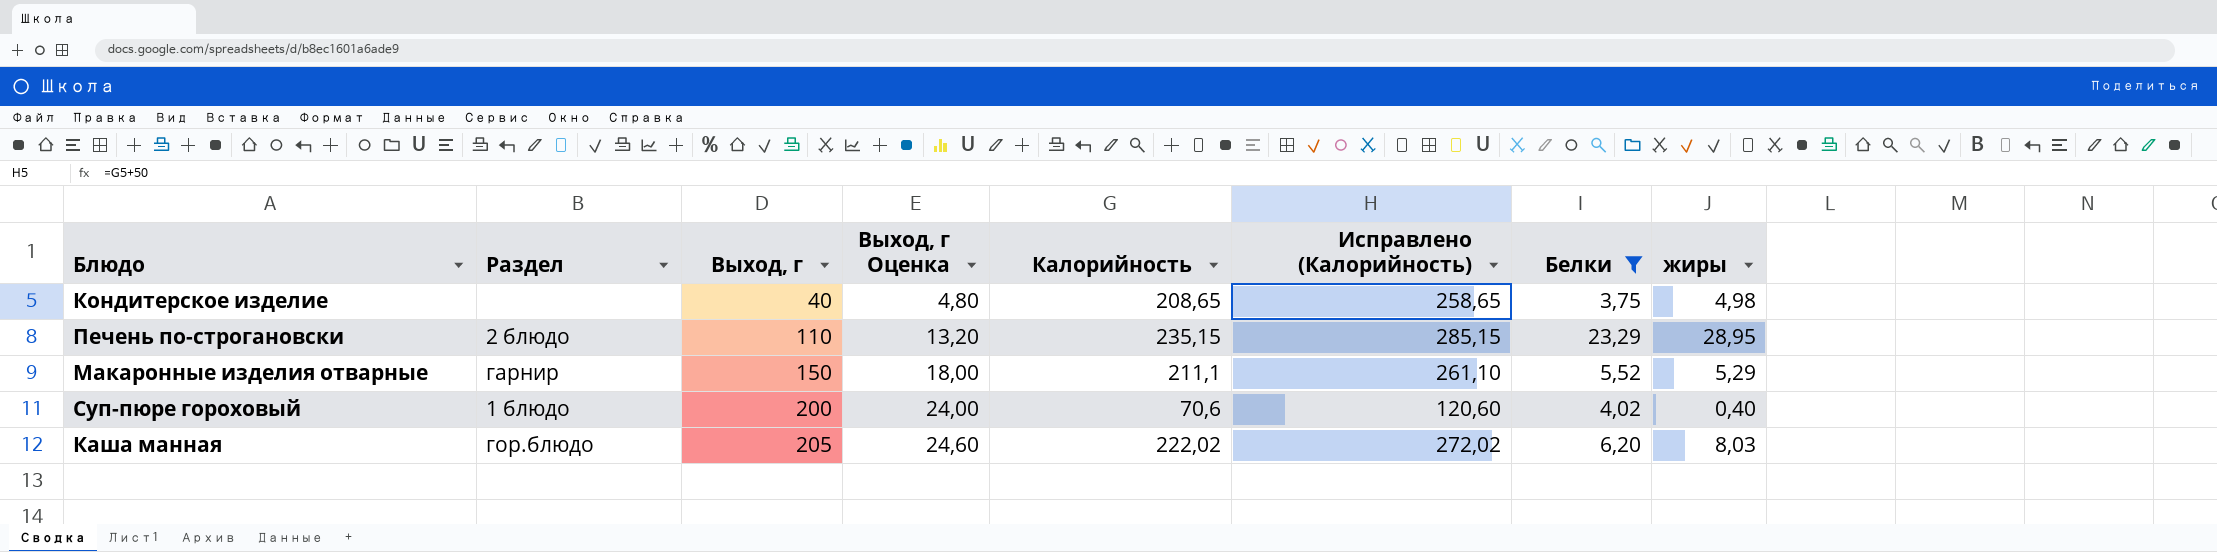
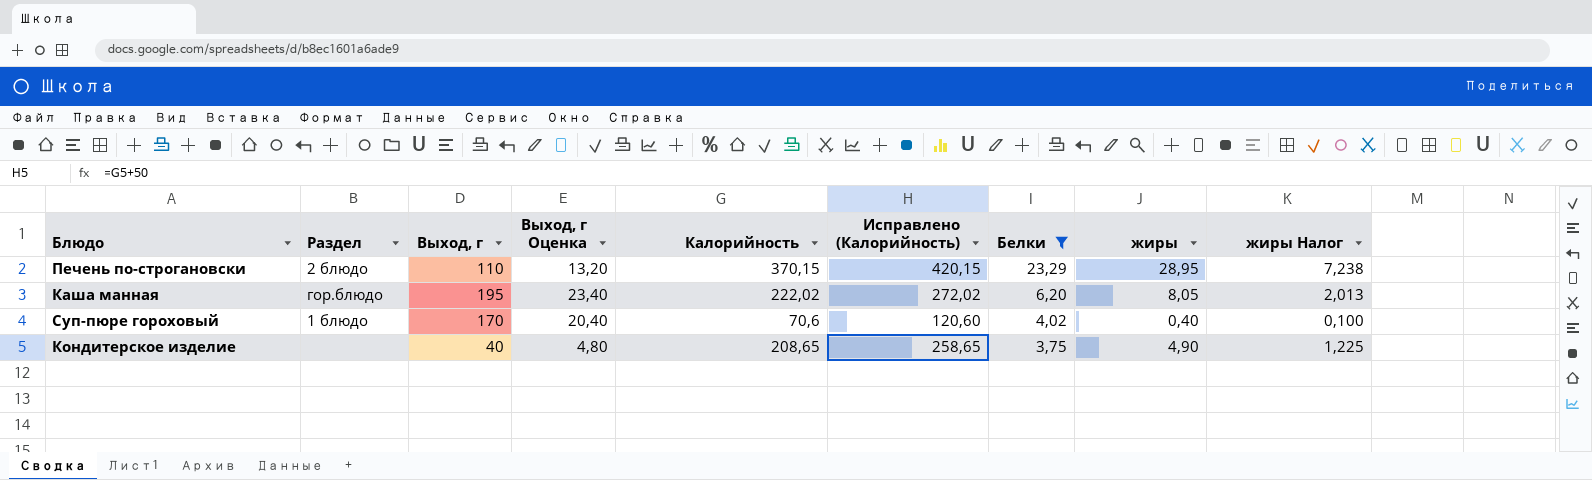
row order: Выход, г ascending -> Белки descending
column жиры Налог | formula: none -> [жиры] * 0,25
row Макаронные изделия отварные: гарнир | 150 | 18,00 | 211,1 | 261,10 | 5,52 | 5,29 -> none
Печень по-строгановски | Калорийность: 235,15 -> 370,15
Печень по-строгановски | Исправлено (Калорийность): 285,15 -> 420,15
Каша манная | Выход, г: 205 -> 195
Каша манная | Выход, г Оценка: 24,60 -> 23,40
Каша манная | жиры: 8,03 -> 8,05
Суп-пюре гороховый | Выход, г: 200 -> 170
Суп-пюре гороховый | Выход, г Оценка: 24,00 -> 20,40
Кондитерское изделие | жиры: 4,98 -> 4,90

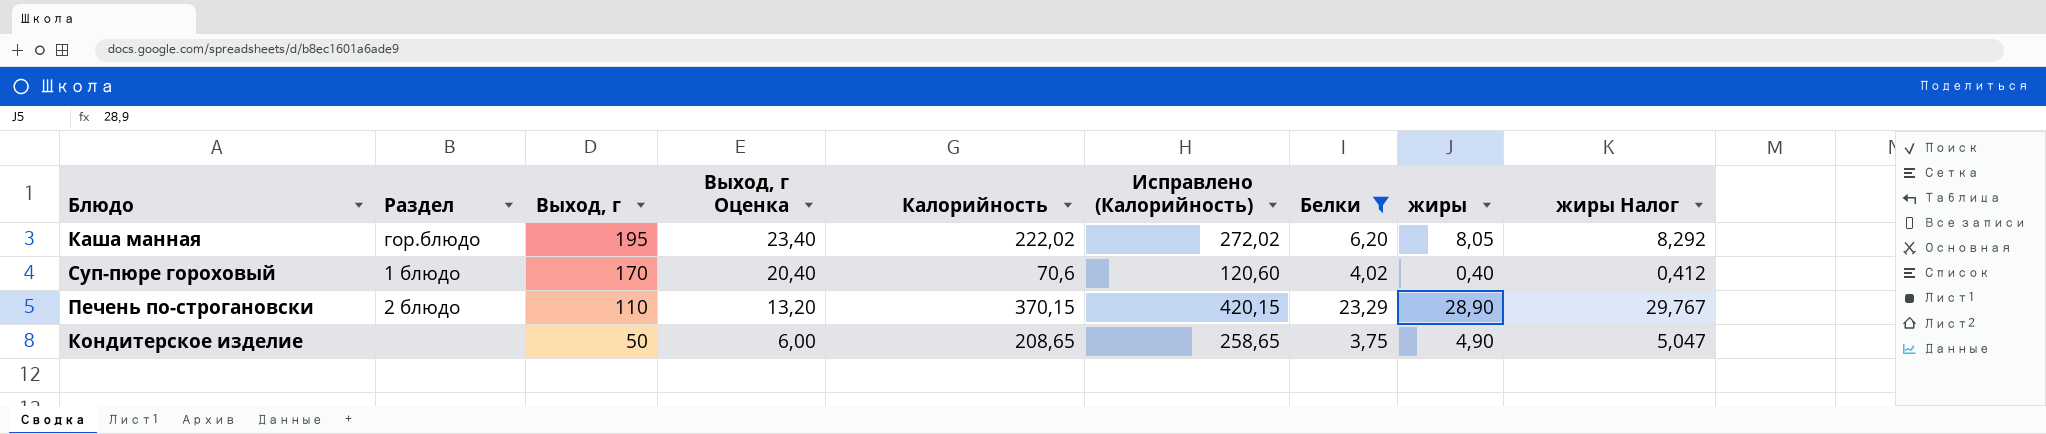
row order: Белки descending -> Выход, г descending
column жиры Налог | formula: [жиры] * 0,25 -> [жиры] * 1,03
Печень по-строгановски | жиры: 28,95 -> 28,90
Кондитерское изделие | Выход, г: 40 -> 50
Кондитерское изделие | Выход, г Оценка: 4,80 -> 6,00

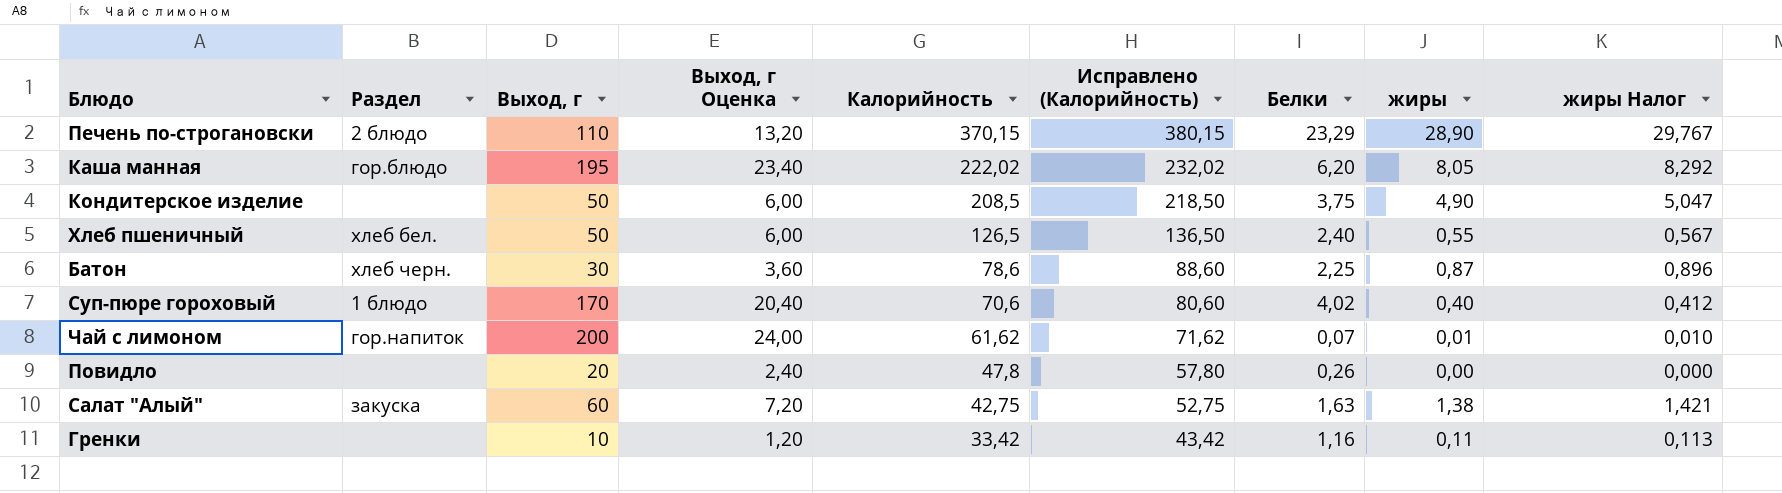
filter: Белки >= 3,75 -> none
row order: Выход, г descending -> Калорийность descending
column Исправлено (Калорийность) | formula: [Калорийность] + 50 -> [Калорийность] + 10
Кондитерское изделие | Калорийность: 208,65 -> 208,5

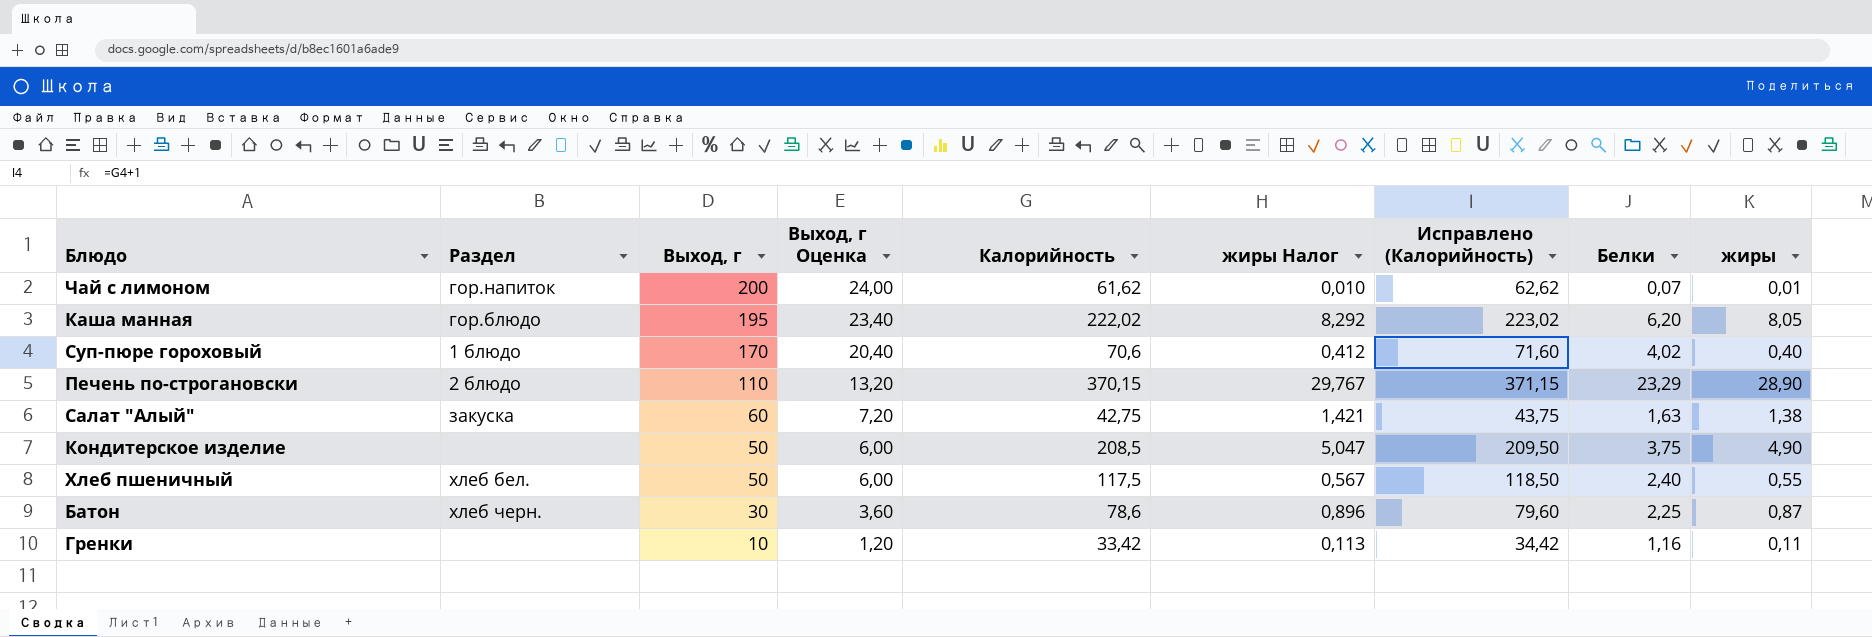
row order: Калорийность descending -> Выход, г descending
column жиры Налог | position: 9 -> 6
column Исправлено (Калорийность) | formula: [Калорийность] + 10 -> [Калорийность] + 1
row Повидло: none | 20 | 2,40 | 47,8 | 57,80 | 0,26 | 0,00 | 0,000 -> none
Хлеб пшеничный | Калорийность: 126,5 -> 117,5

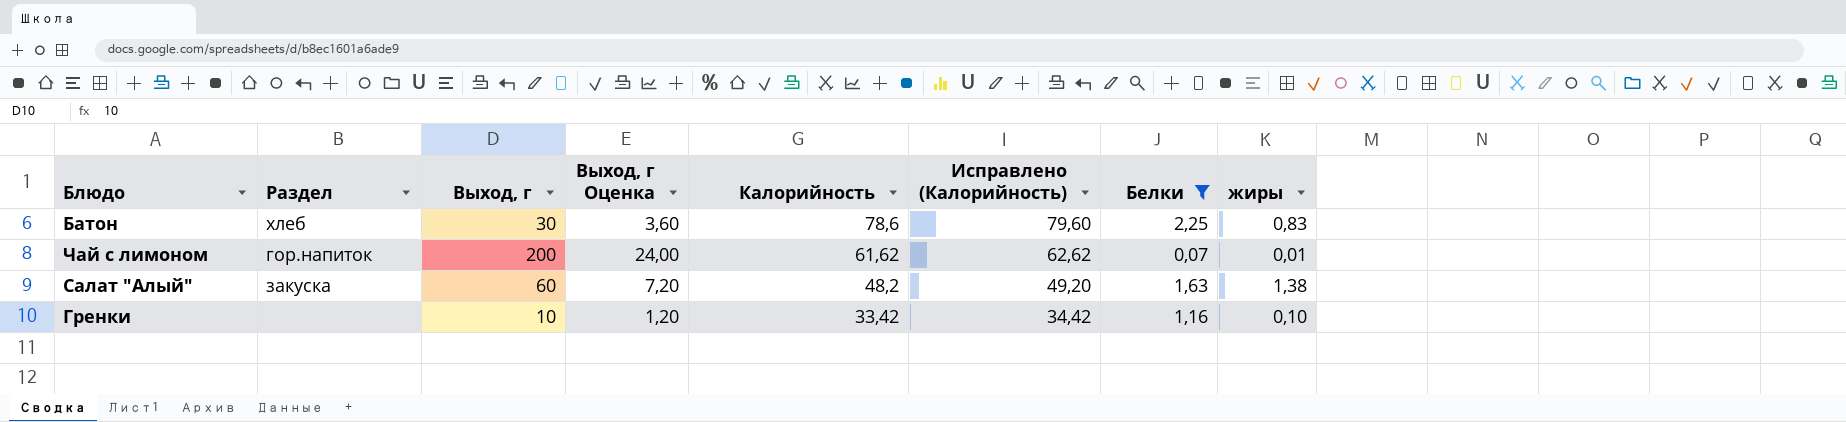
filter: none -> Белки <= 2,25
row order: Выход, г descending -> Калорийность descending
column жиры Налог | formula: [жиры] * 1,03 -> none
Батон | Раздел: хлеб черн. -> хлеб
Батон | жиры: 0,87 -> 0,83
Салат "Алый" | Калорийность: 42,75 -> 48,2
Салат "Алый" | Исправлено (Калорийность): 43,75 -> 49,20
Гренки | жиры: 0,11 -> 0,10

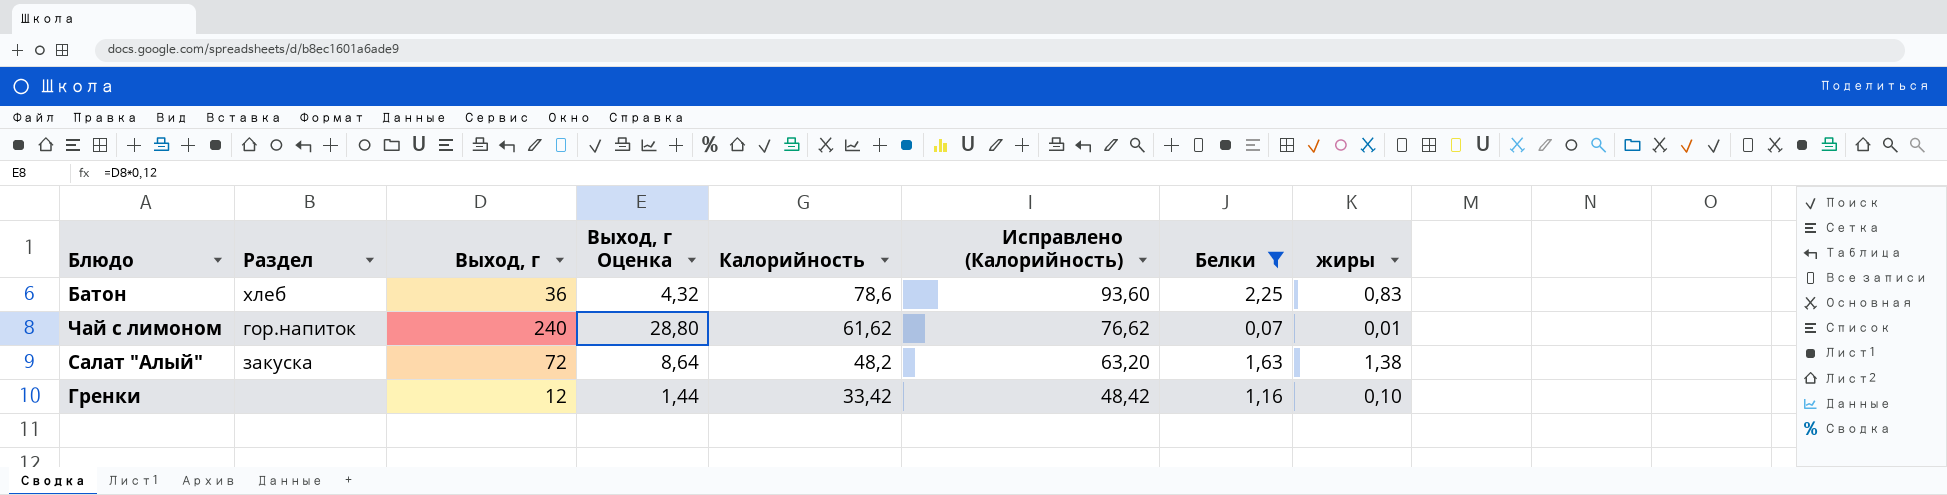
column Исправлено (Калорийность) | formula: [Калорийность] + 1 -> [Калорийность] + 15
Батон | Выход, г: 30 -> 36
Батон | Выход, г Оценка: 3,60 -> 4,32
Чай с лимоном | Выход, г: 200 -> 240
Чай с лимоном | Выход, г Оценка: 24,00 -> 28,80
Салат "Алый" | Выход, г: 60 -> 72
Салат "Алый" | Выход, г Оценка: 7,20 -> 8,64
Гренки | Выход, г: 10 -> 12
Гренки | Выход, г Оценка: 1,20 -> 1,44

